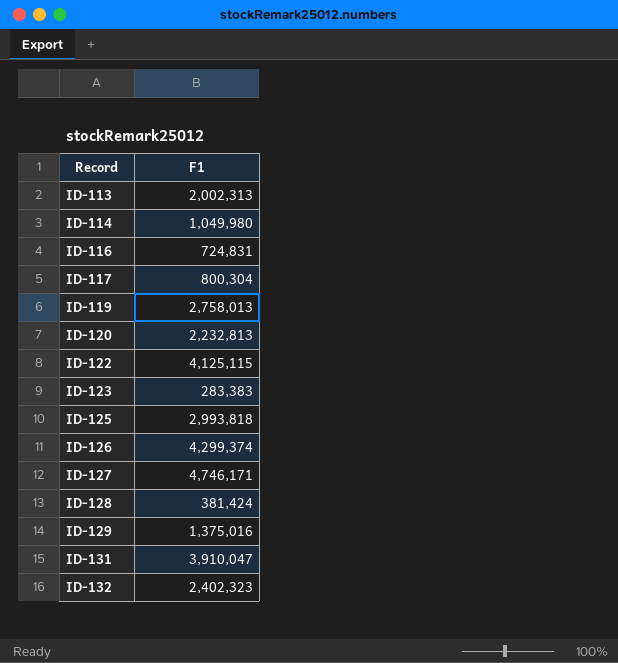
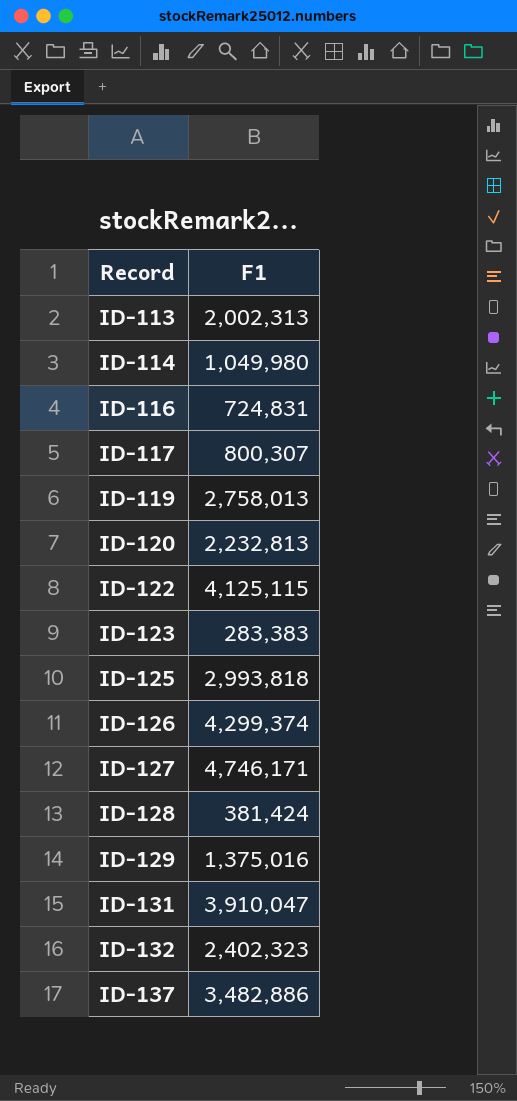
ID-117 | F1: 800,304 -> 800,307
row ID-137: none -> 3,482,886

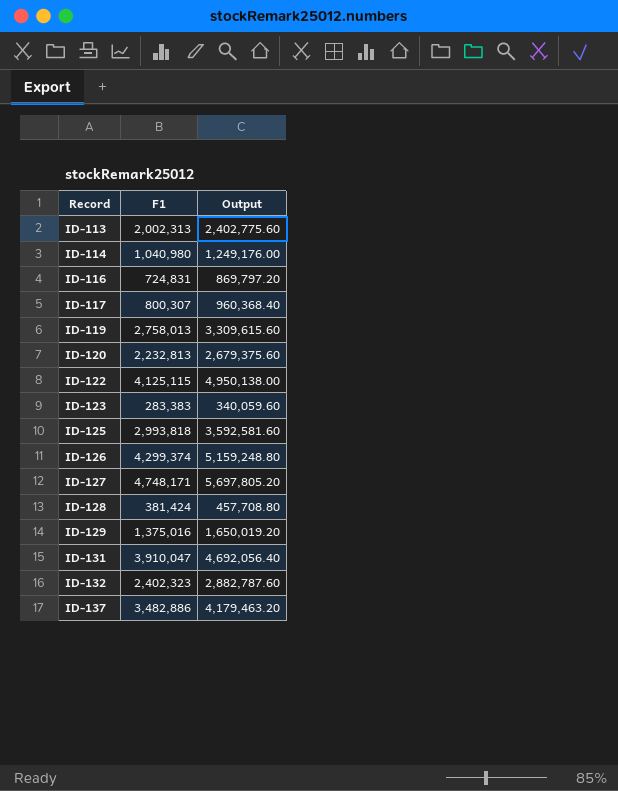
column Output | formula: none -> [F1] * 1.2
ID-114 | F1: 1,049,980 -> 1,040,980
ID-127 | F1: 4,746,171 -> 4,748,171

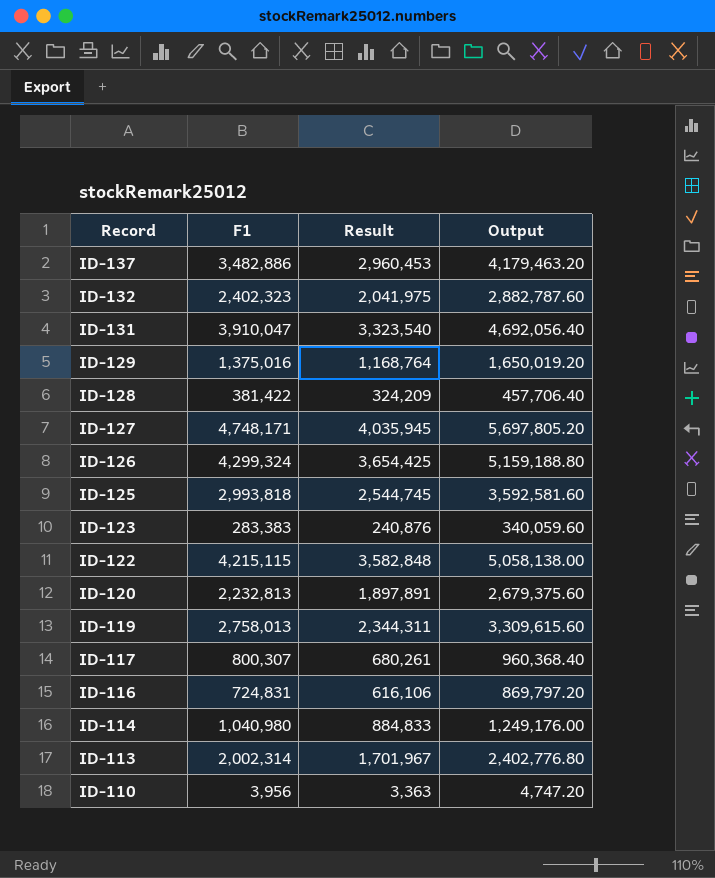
row order: Record ascending -> Record descending
column Result | formula: none -> [F1] * 0.85
ID-128 | F1: 381,424 -> 381,422
ID-128 | Output: 457,708.80 -> 457,706.40
ID-126 | F1: 4,299,374 -> 4,299,324
ID-126 | Output: 5,159,248.80 -> 5,159,188.80
ID-122 | F1: 4,125,115 -> 4,215,115
ID-122 | Output: 4,950,138.00 -> 5,058,138.00
ID-113 | F1: 2,002,313 -> 2,002,314
ID-113 | Output: 2,402,775.60 -> 2,402,776.80
row ID-110: none -> 3,956 | 3,363 | 4,747.20

